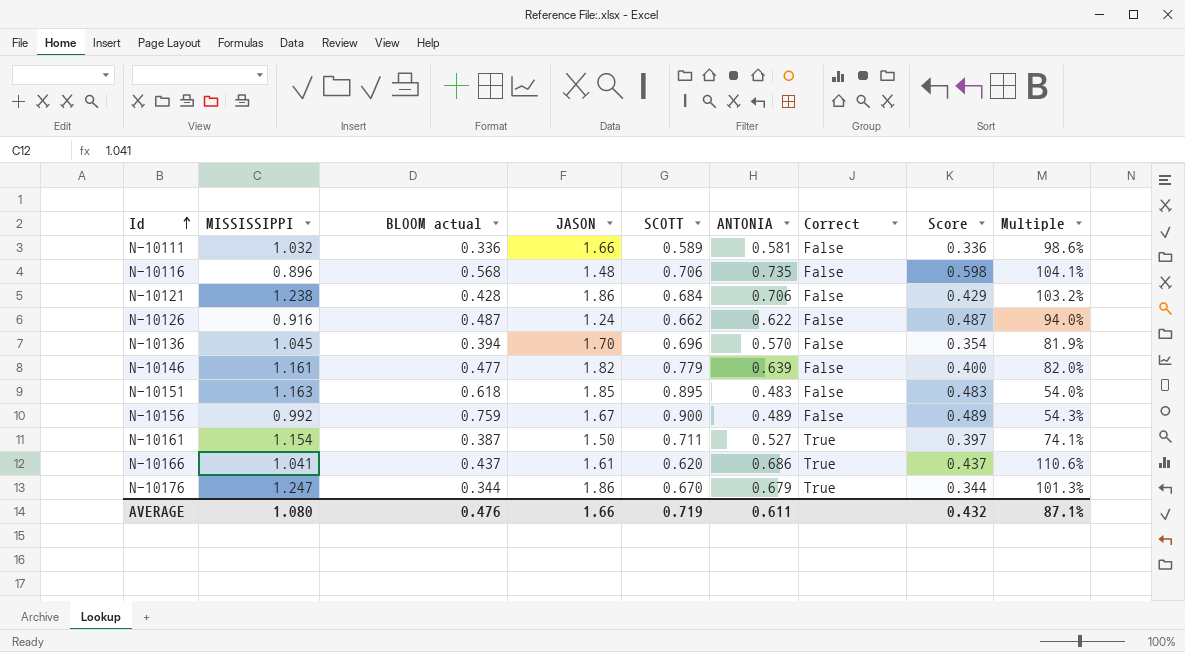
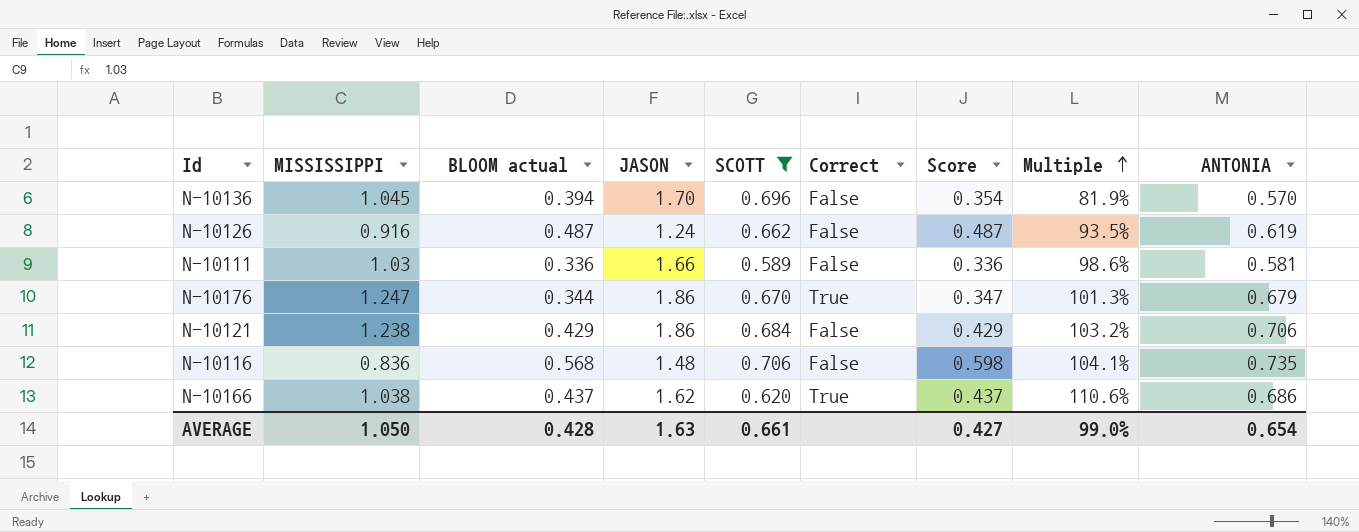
filter: none -> SCOTT <= 0.706
row order: Id ascending -> Multiple ascending
column ANTONIA | position: 6 -> 9
N-10126 | Multiple: 94.0% -> 93.5%
N-10126 | ANTONIA: 0.622 -> 0.619
N-10111 | MISSISSIPPI: 1.032 -> 1.03
N-10176 | Score: 0.344 -> 0.347
N-10121 | BLOOM actual: 0.428 -> 0.429
N-10116 | MISSISSIPPI: 0.896 -> 0.836
N-10166 | MISSISSIPPI: 1.041 -> 1.038
N-10166 | JASON: 1.61 -> 1.62
AVERAGE | MISSISSIPPI: 1.080 -> 1.050
AVERAGE | BLOOM actual: 0.476 -> 0.428
AVERAGE | JASON: 1.66 -> 1.63
AVERAGE | SCOTT: 0.719 -> 0.661
AVERAGE | Score: 0.432 -> 0.427
AVERAGE | Multiple: 87.1% -> 99.0%
AVERAGE | ANTONIA: 0.611 -> 0.654

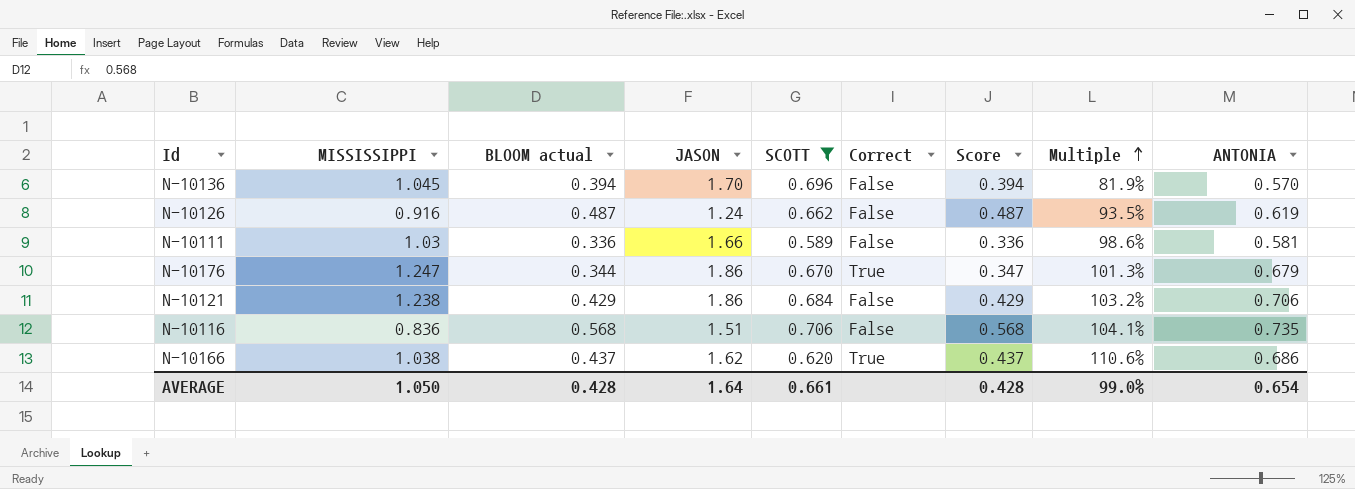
N-10136 | Score: 0.354 -> 0.394
N-10116 | JASON: 1.48 -> 1.51
N-10116 | Score: 0.598 -> 0.568
AVERAGE | JASON: 1.63 -> 1.64
AVERAGE | Score: 0.427 -> 0.428

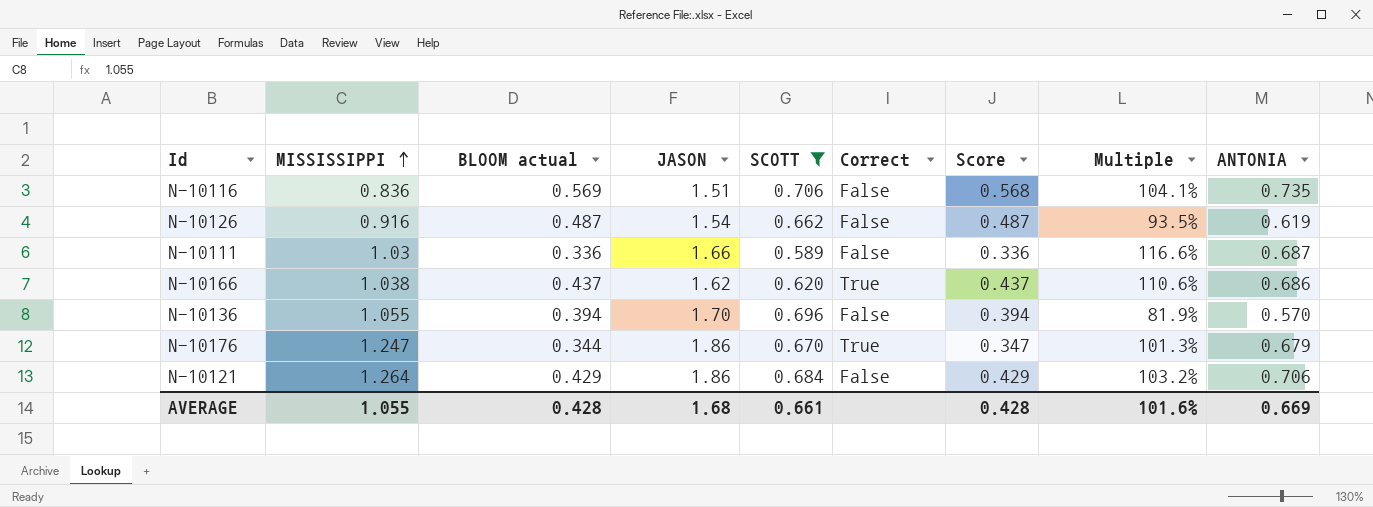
row order: Multiple ascending -> MISSISSIPPI ascending
N-10116 | BLOOM actual: 0.568 -> 0.569
N-10126 | JASON: 1.24 -> 1.54
N-10111 | Multiple: 98.6% -> 116.6%
N-10111 | ANTONIA: 0.581 -> 0.687
N-10136 | MISSISSIPPI: 1.045 -> 1.055
N-10121 | MISSISSIPPI: 1.238 -> 1.264
AVERAGE | MISSISSIPPI: 1.050 -> 1.055
AVERAGE | JASON: 1.64 -> 1.68
AVERAGE | Multiple: 99.0% -> 101.6%
AVERAGE | ANTONIA: 0.654 -> 0.669

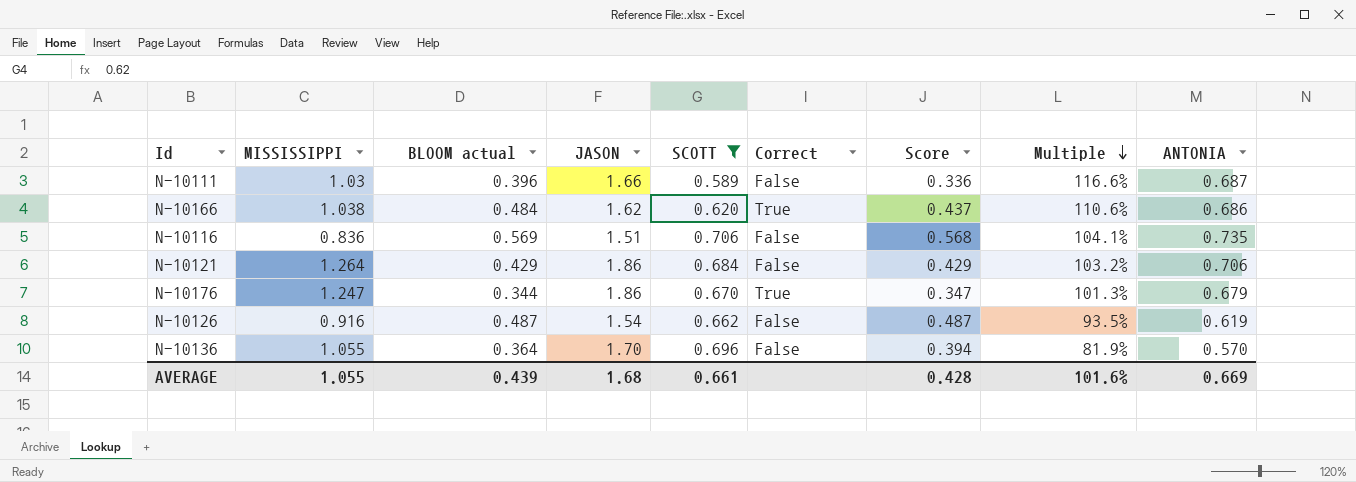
row order: MISSISSIPPI ascending -> Multiple descending
N-10111 | BLOOM actual: 0.336 -> 0.396
N-10166 | BLOOM actual: 0.437 -> 0.484
N-10136 | BLOOM actual: 0.394 -> 0.364
AVERAGE | BLOOM actual: 0.428 -> 0.439

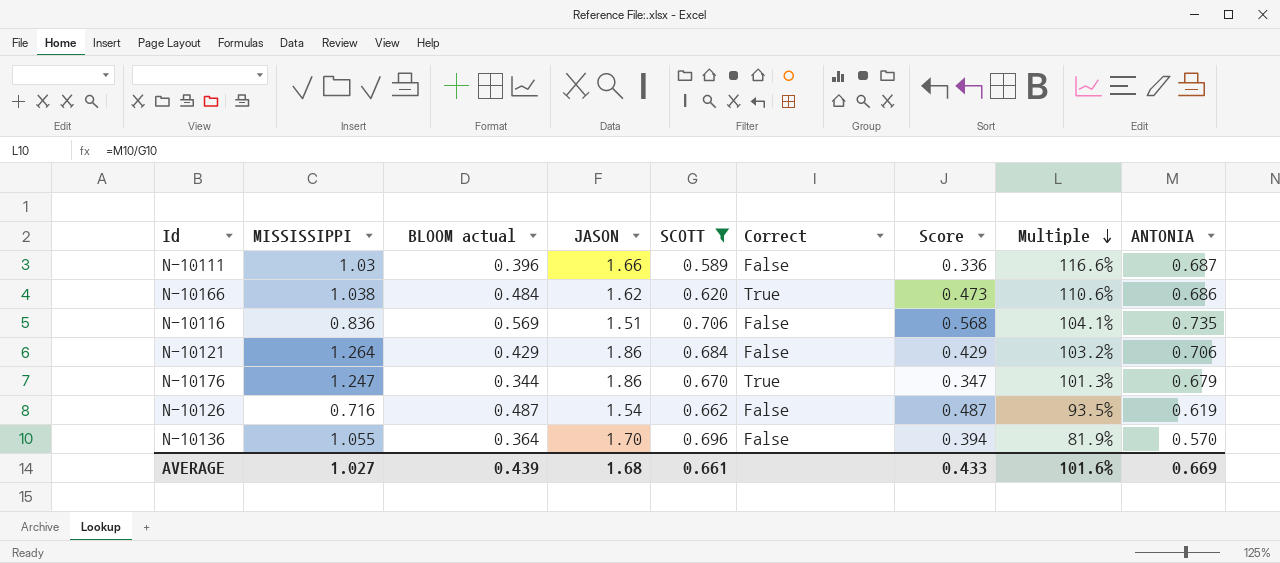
N-10166 | Score: 0.437 -> 0.473
N-10126 | MISSISSIPPI: 0.916 -> 0.716
AVERAGE | MISSISSIPPI: 1.055 -> 1.027
AVERAGE | Score: 0.428 -> 0.433

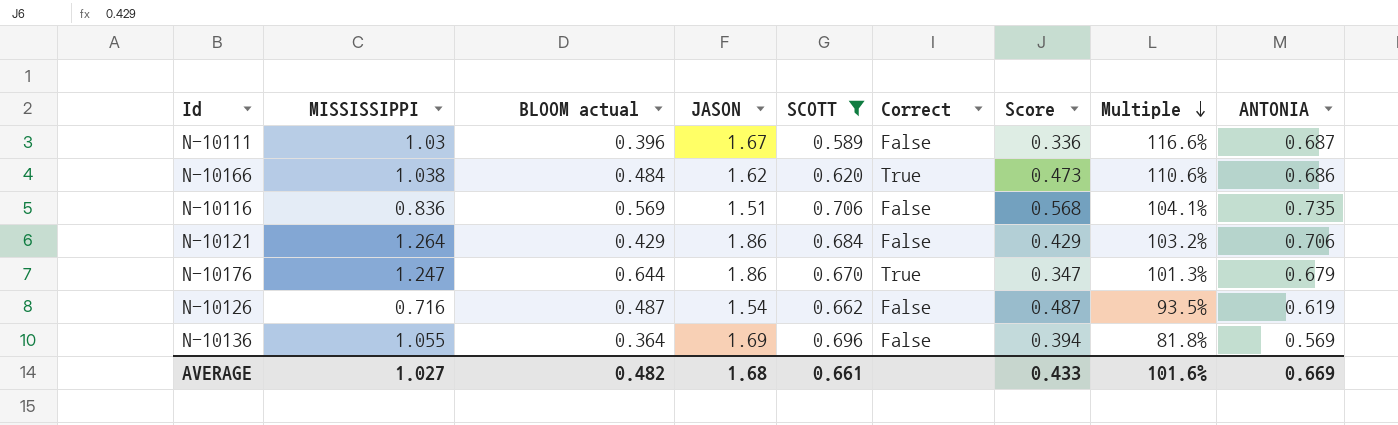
N-10111 | JASON: 1.66 -> 1.67
N-10176 | BLOOM actual: 0.344 -> 0.644
N-10136 | JASON: 1.70 -> 1.69
N-10136 | Multiple: 81.9% -> 81.8%
N-10136 | ANTONIA: 0.570 -> 0.569
AVERAGE | BLOOM actual: 0.439 -> 0.482

